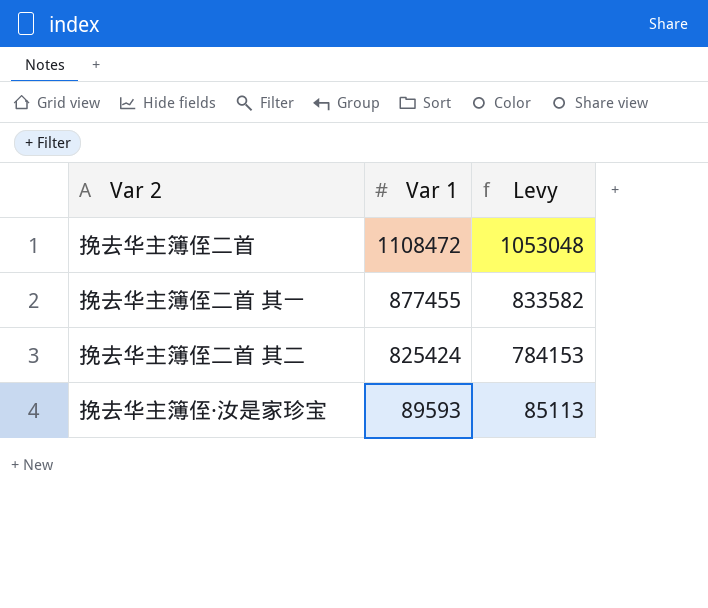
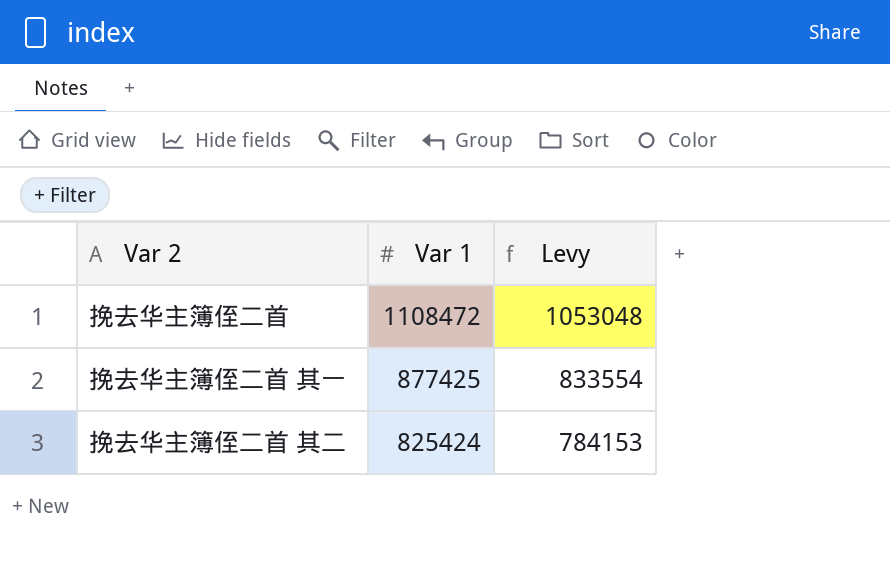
row 挽去华主簿侄·汝是家珍宝: 89593 | 85113 -> none
挽去华主簿侄二首 其一 | Var 1: 877455 -> 877425
挽去华主簿侄二首 其一 | Levy: 833582 -> 833554

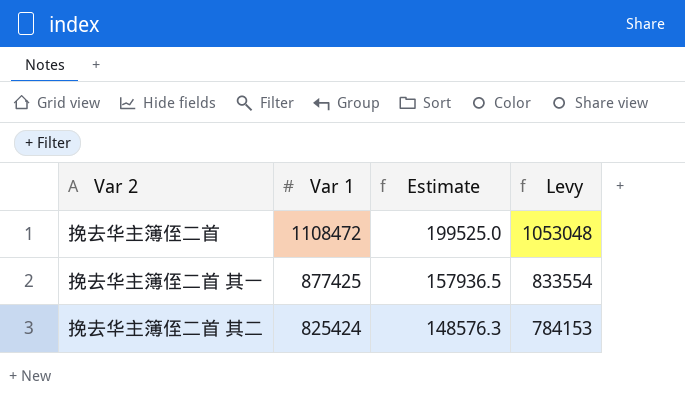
column Estimate | formula: none -> [Var 1] * 0.18

